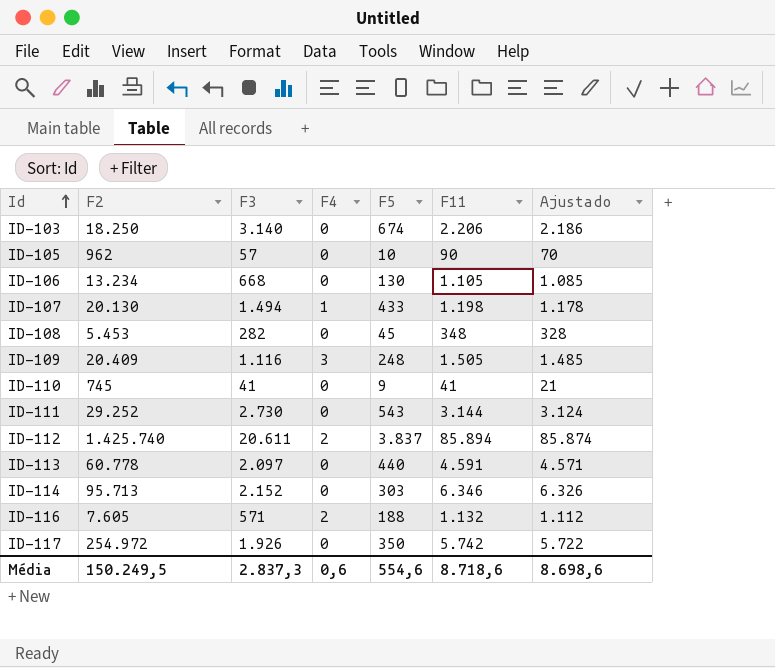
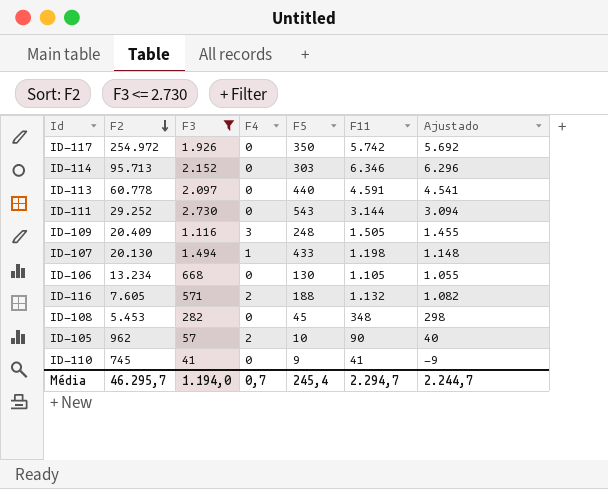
filter: none -> F3 <= 2.730
row order: Id ascending -> F2 descending
column Ajustado | formula: [F11] - 20 -> [F11] - 50
ID-105 | F4: 0 -> 2
Média | F2: 150.249,5 -> 46.295,7
Média | F3: 2.837,3 -> 1.194,0
Média | F4: 0,6 -> 0,7
Média | F5: 554,6 -> 245,4
Média | F11: 8.718,6 -> 2.294,7
Média | Ajustado: 8.698,6 -> 2.244,7

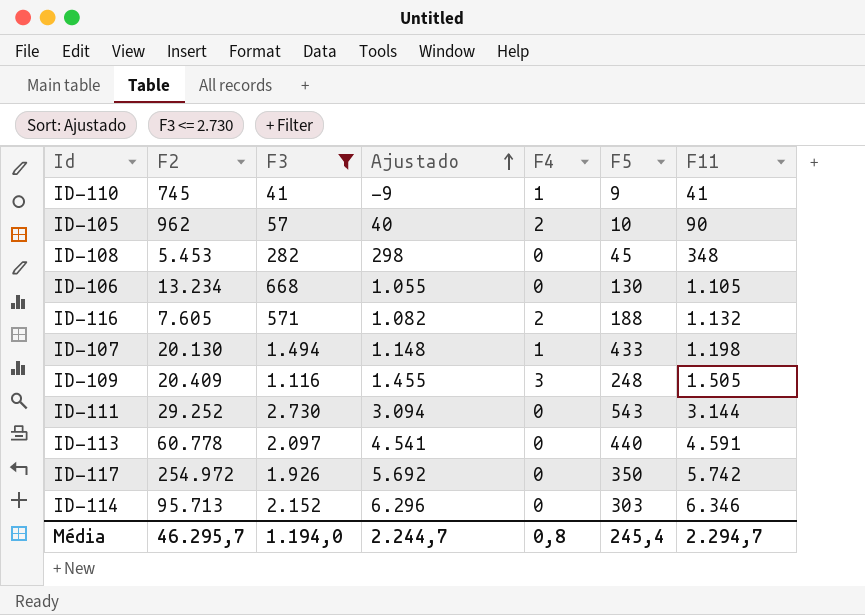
row order: F2 descending -> Ajustado ascending
column Ajustado | position: 7 -> 4
ID-110 | F4: 0 -> 1
Média | F4: 0,7 -> 0,8

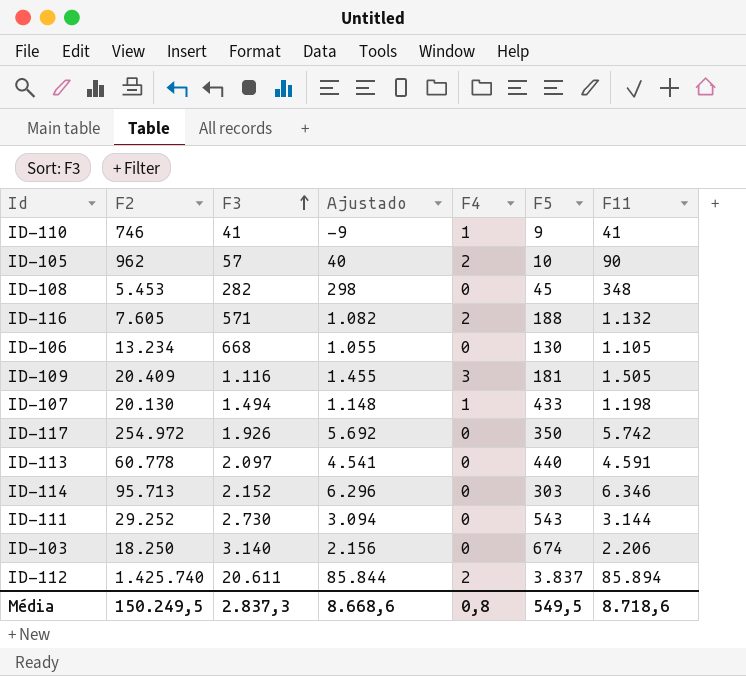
filter: F3 <= 2.730 -> none
row order: Ajustado ascending -> F3 ascending
ID-110 | F2: 745 -> 746
ID-109 | F5: 248 -> 181
Média | F2: 46.295,7 -> 150.249,5
Média | F3: 1.194,0 -> 2.837,3
Média | Ajustado: 2.244,7 -> 8.668,6
Média | F5: 245,4 -> 549,5
Média | F11: 2.294,7 -> 8.718,6

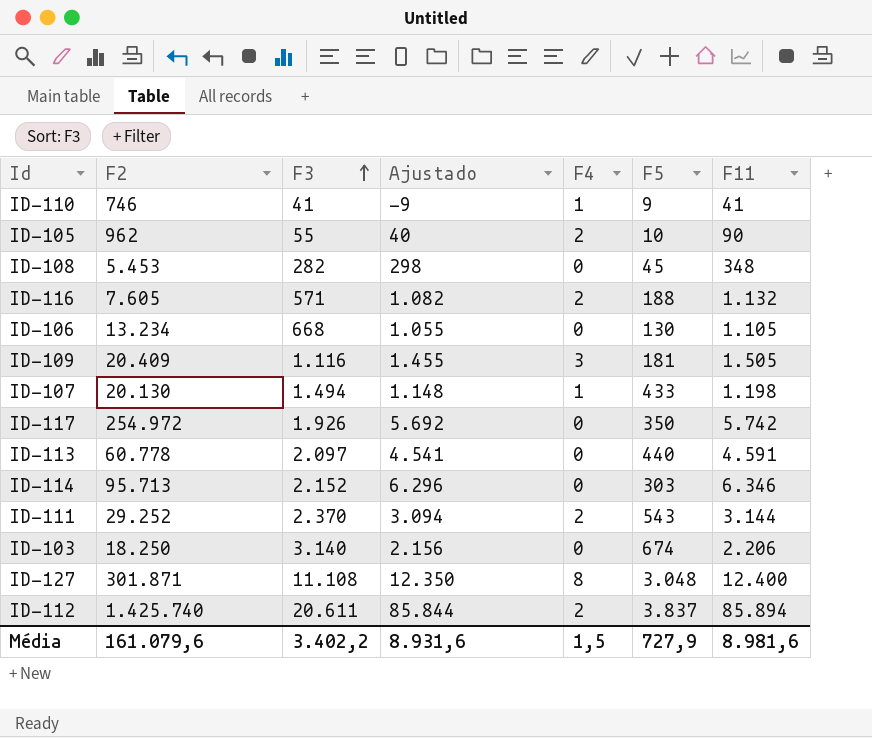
ID-105 | F3: 57 -> 55
ID-111 | F3: 2.730 -> 2.370
ID-111 | F4: 0 -> 2
row ID-127: none -> 301.871 | 11.108 | 12.350 | 8 | 3.048 | 12.400
Média | F2: 150.249,5 -> 161.079,6
Média | F3: 2.837,3 -> 3.402,2
Média | Ajustado: 8.668,6 -> 8.931,6
Média | F4: 0,8 -> 1,5
Média | F5: 549,5 -> 727,9
Média | F11: 8.718,6 -> 8.981,6

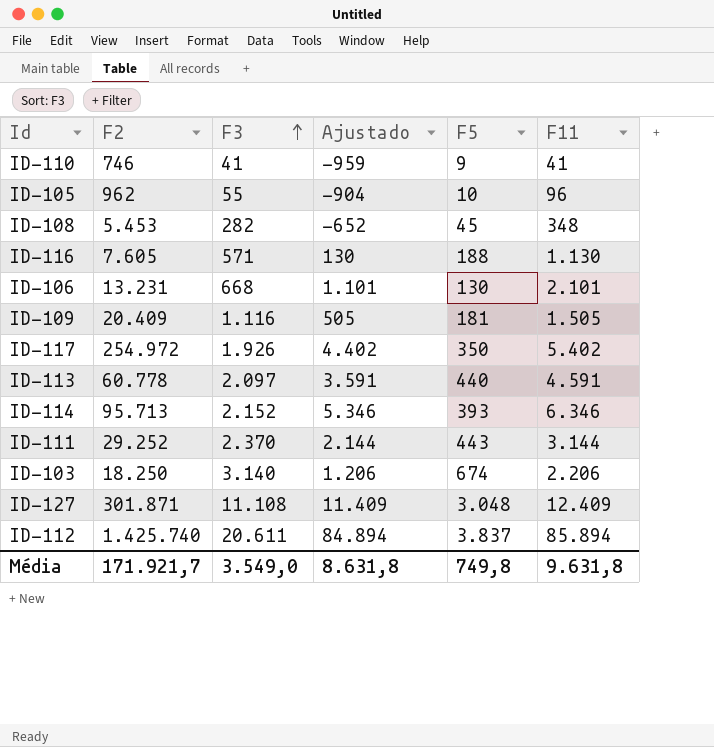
column F4 | position: 5 -> none
column Ajustado | formula: [F11] - 50 -> [F11] - 1000
row ID-107: 20.130 | 1.494 | 1.148 | 1 | 433 | 1.198 -> none
ID-105 | F11: 90 -> 96
ID-116 | F11: 1.132 -> 1.130
ID-106 | F2: 13.234 -> 13.231
ID-106 | F11: 1.105 -> 2.101
ID-117 | F11: 5.742 -> 5.402
ID-114 | F5: 303 -> 393
ID-111 | F5: 543 -> 443
ID-127 | F11: 12.400 -> 12.409
Média | F2: 161.079,6 -> 171.921,7
Média | F3: 3.402,2 -> 3.549,0
Média | Ajustado: 8.931,6 -> 8.631,8
Média | F5: 727,9 -> 749,8
Média | F11: 8.981,6 -> 9.631,8

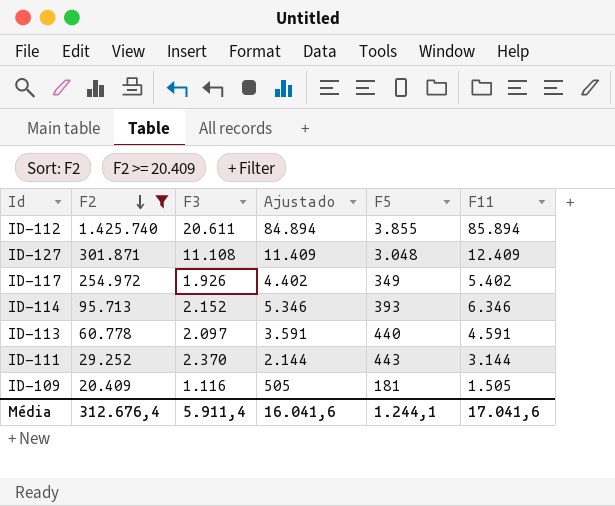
filter: none -> F2 >= 20.409
row order: F3 ascending -> F2 descending
ID-112 | F5: 3.837 -> 3.855
ID-117 | F5: 350 -> 349
Média | F2: 171.921,7 -> 312.676,4
Média | F3: 3.549,0 -> 5.911,4
Média | Ajustado: 8.631,8 -> 16.041,6
Média | F5: 749,8 -> 1.244,1
Média | F11: 9.631,8 -> 17.041,6

